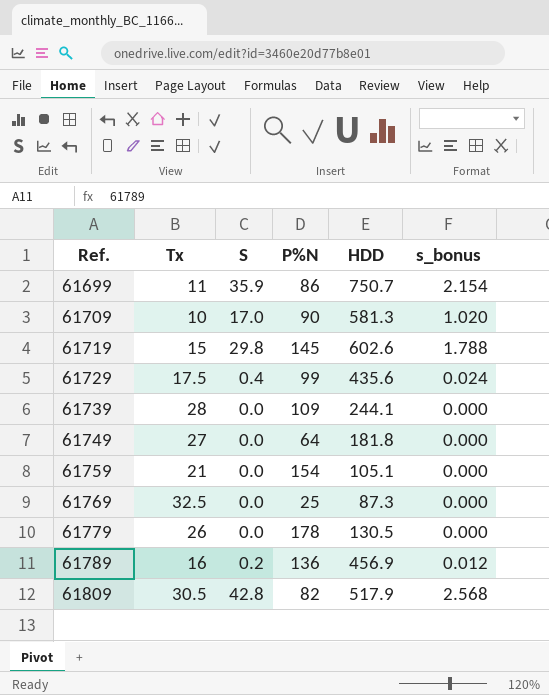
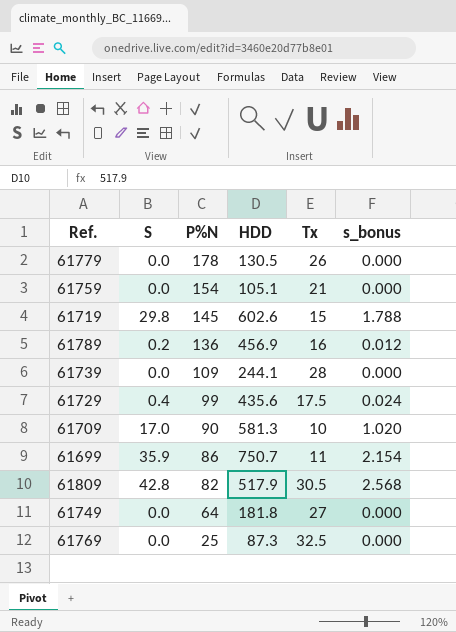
row order: Ref. ascending -> P%N descending
column Tx | position: 2 -> 5

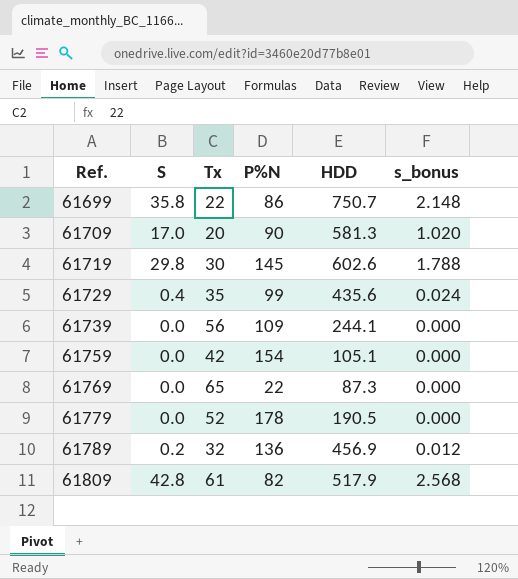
row order: P%N descending -> Ref. ascending
column Tx | position: 5 -> 3
row 61749: 0.0 | 64 | 181.8 | 27 | 0.000 -> none
61699 | S: 35.9 -> 35.8
61699 | Tx: 11 -> 22
61699 | s_bonus: 2.154 -> 2.148
61709 | Tx: 10 -> 20
61719 | Tx: 15 -> 30
61729 | Tx: 17.5 -> 35
61739 | Tx: 28 -> 56
61759 | Tx: 21 -> 42
61769 | Tx: 32.5 -> 65
61769 | P%N: 25 -> 22
61779 | Tx: 26 -> 52
61779 | HDD: 130.5 -> 190.5
61789 | Tx: 16 -> 32
61809 | Tx: 30.5 -> 61

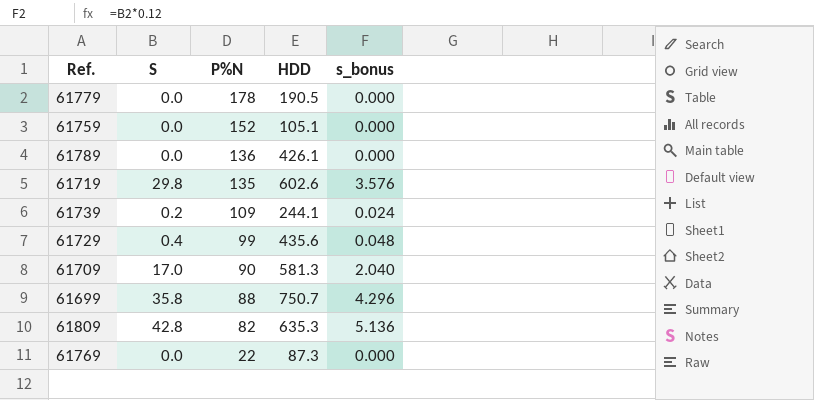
row order: Ref. ascending -> P%N descending
column Tx | position: 3 -> none
column s_bonus | formula: [S] * 0.06 -> [S] * 0.12
61759 | P%N: 154 -> 152
61789 | S: 0.2 -> 0.0
61789 | HDD: 456.9 -> 426.1
61719 | P%N: 145 -> 135
61739 | S: 0.0 -> 0.2
61699 | P%N: 86 -> 88
61809 | HDD: 517.9 -> 635.3

